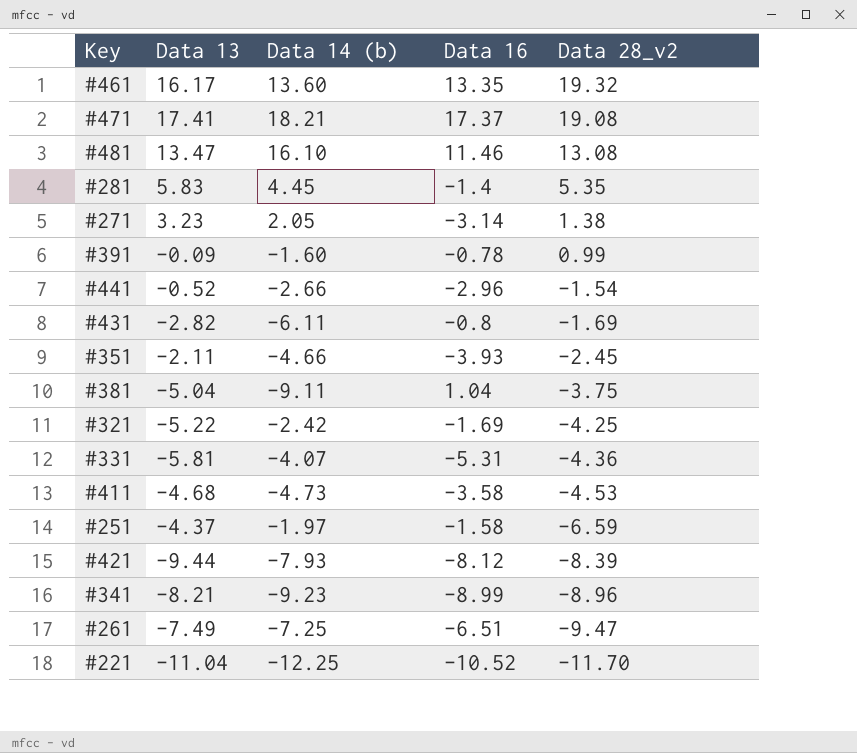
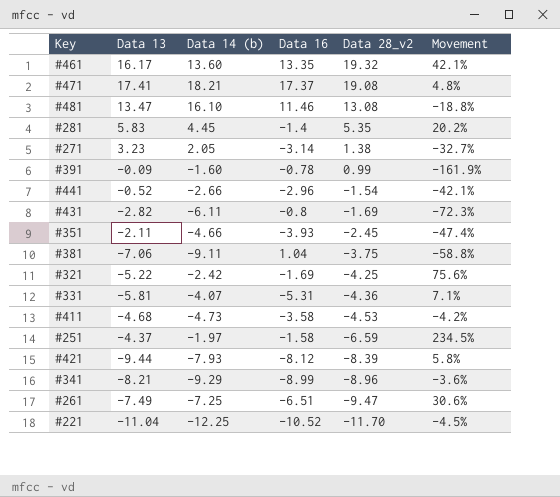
column Movement | formula: none -> ([Data 28_v2] - [Data 14 (b)]) / [Data 14 (b)]
#381 | Data 13: -5.04 -> -7.06
#341 | Data 14 (b): -9.23 -> -9.29

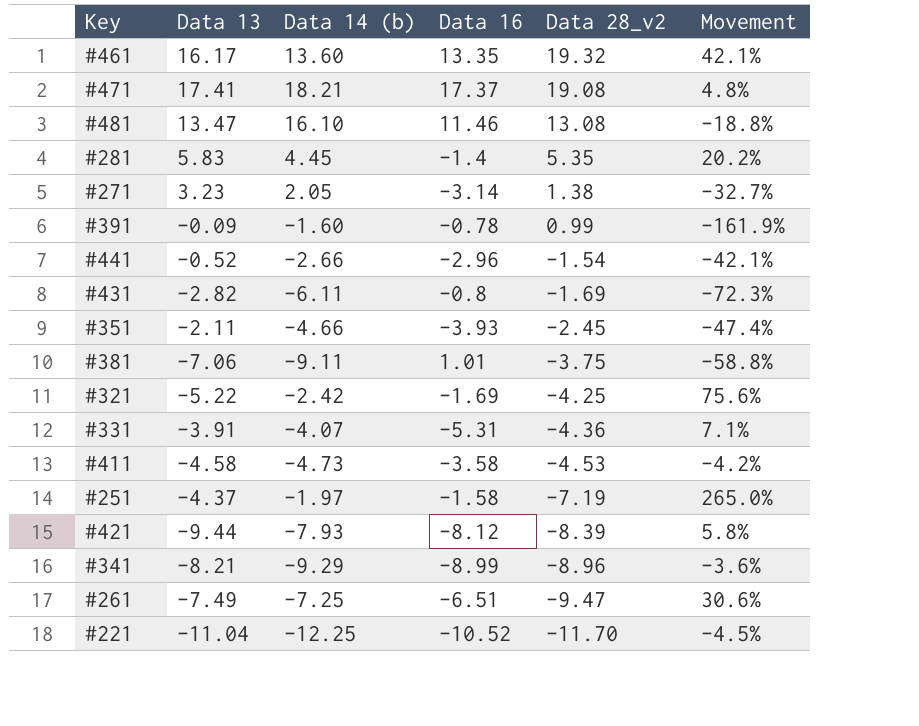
#381 | Data 16: 1.04 -> 1.01
#331 | Data 13: -5.81 -> -3.91
#411 | Data 13: -4.68 -> -4.58
#251 | Data 28_v2: -6.59 -> -7.19
#251 | Movement: 234.5% -> 265.0%

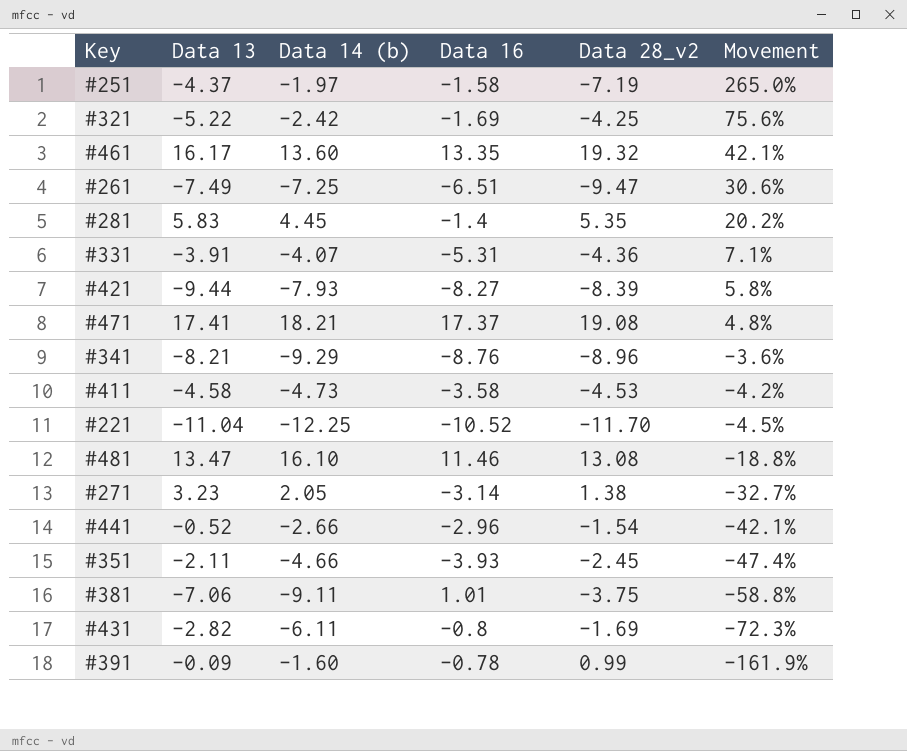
row order: Data 28_v2 descending -> Movement descending
#421 | Data 16: -8.12 -> -8.27
#341 | Data 16: -8.99 -> -8.76

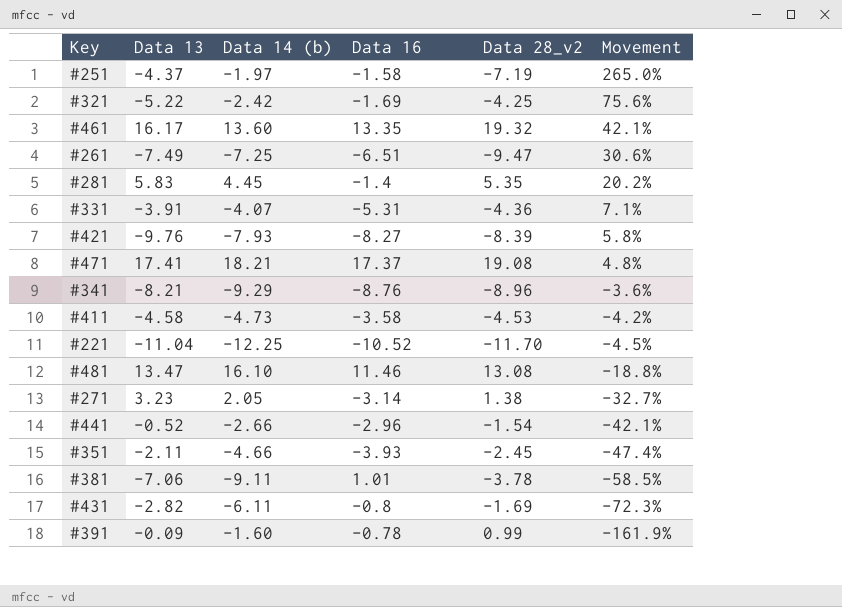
#421 | Data 13: -9.44 -> -9.76
#381 | Data 28_v2: -3.75 -> -3.78
#381 | Movement: -58.8% -> -58.5%

